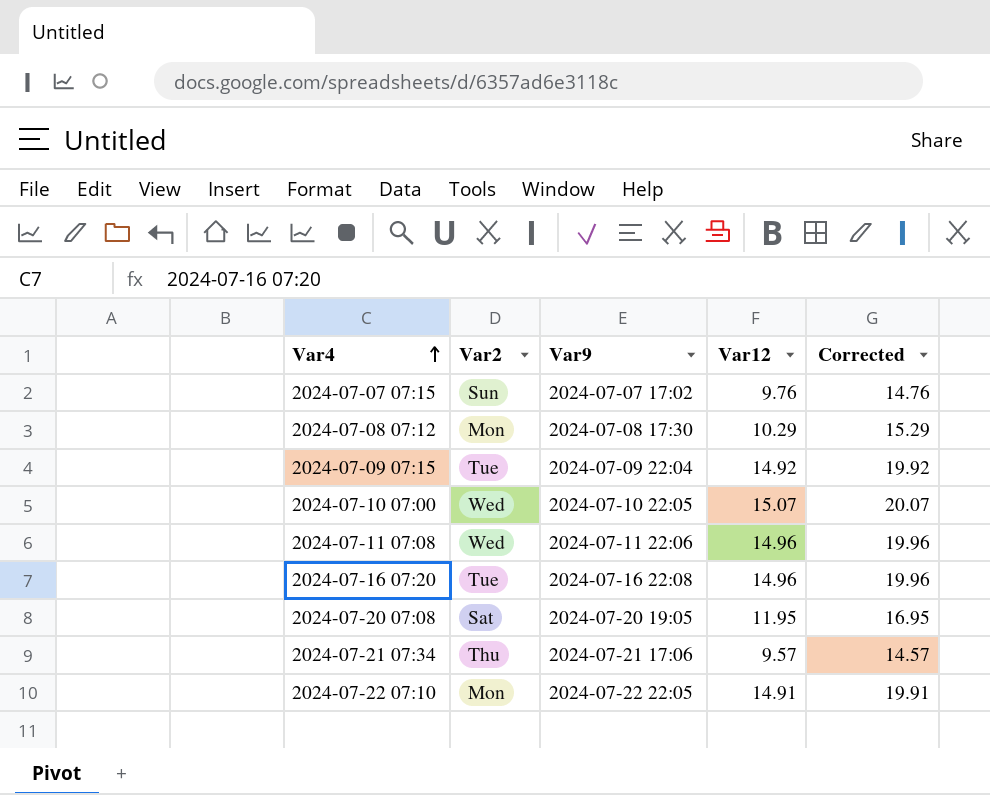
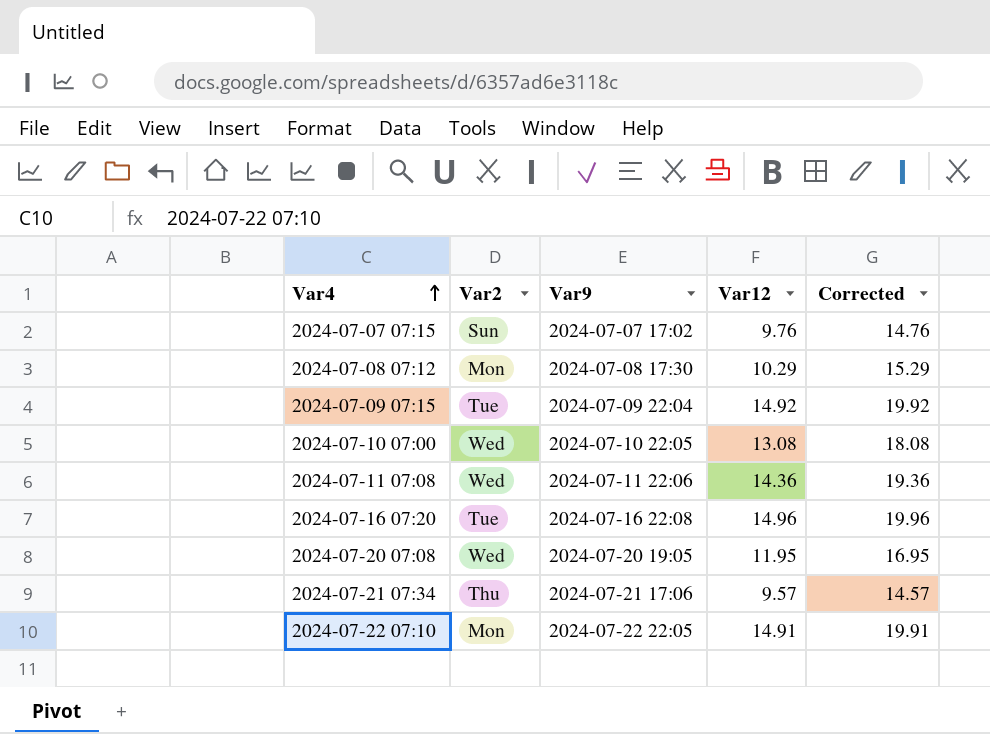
2024-07-10 07:00 | Var12: 15.07 -> 13.08
2024-07-10 07:00 | Corrected: 20.07 -> 18.08
2024-07-11 07:08 | Var12: 14.96 -> 14.36
2024-07-11 07:08 | Corrected: 19.96 -> 19.36
2024-07-20 07:08 | Var2: Sat -> Wed

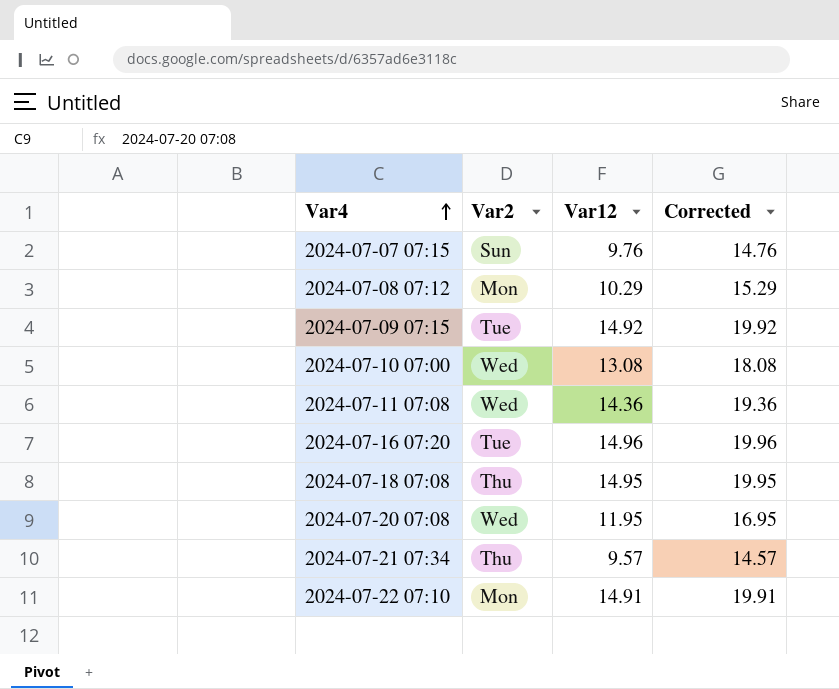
column Var9 | position: 3 -> none
row 2024-07-18 07:08: none -> Thu | 14.95 | 19.95

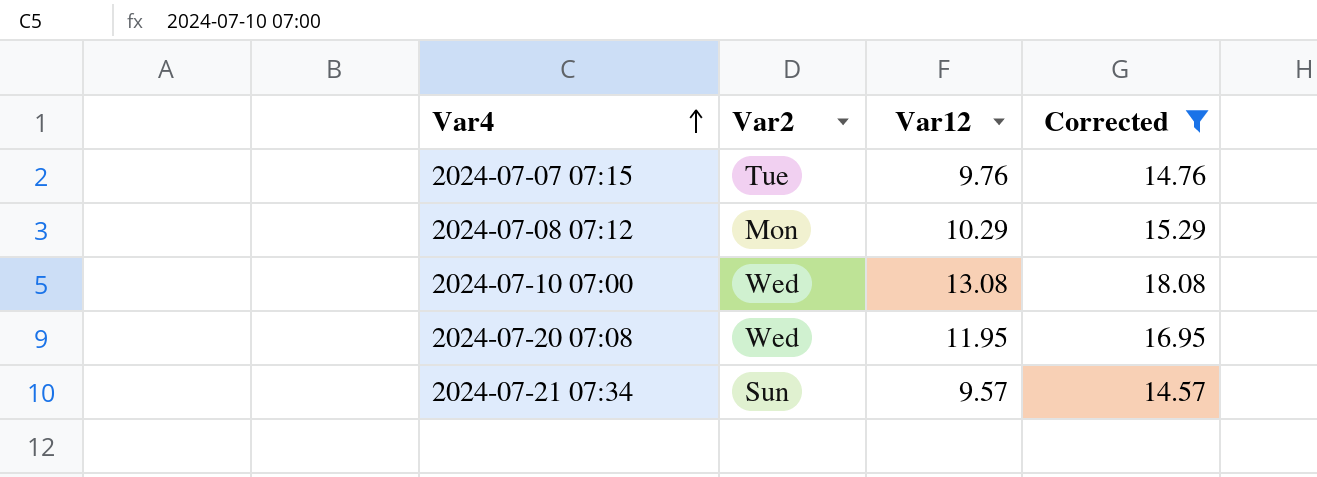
filter: none -> Corrected <= 18.08
2024-07-07 07:15 | Var2: Sun -> Tue
2024-07-21 07:34 | Var2: Thu -> Sun

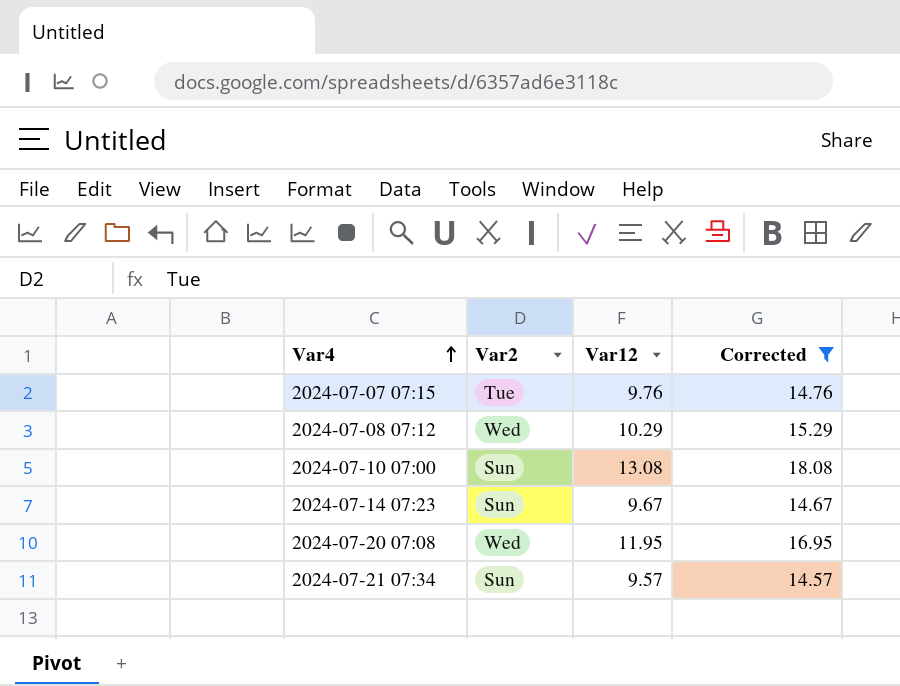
2024-07-08 07:12 | Var2: Mon -> Wed
2024-07-10 07:00 | Var2: Wed -> Sun
row 2024-07-14 07:23: none -> Sun | 9.67 | 14.67

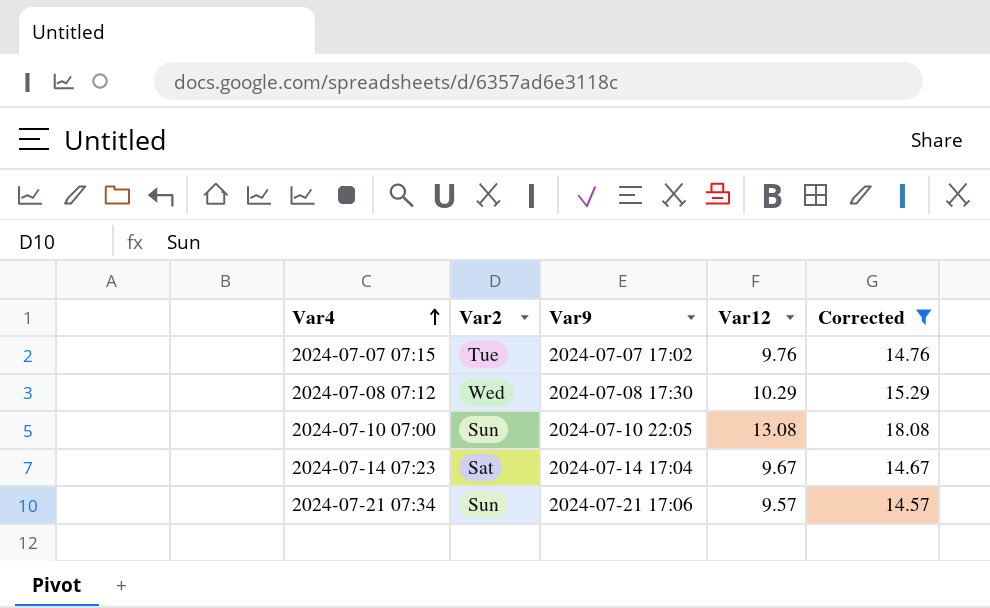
column Var9 | position: none -> 3
row 2024-07-20 07:08: Wed | 11.95 | 16.95 -> none
2024-07-14 07:23 | Var2: Sun -> Sat

